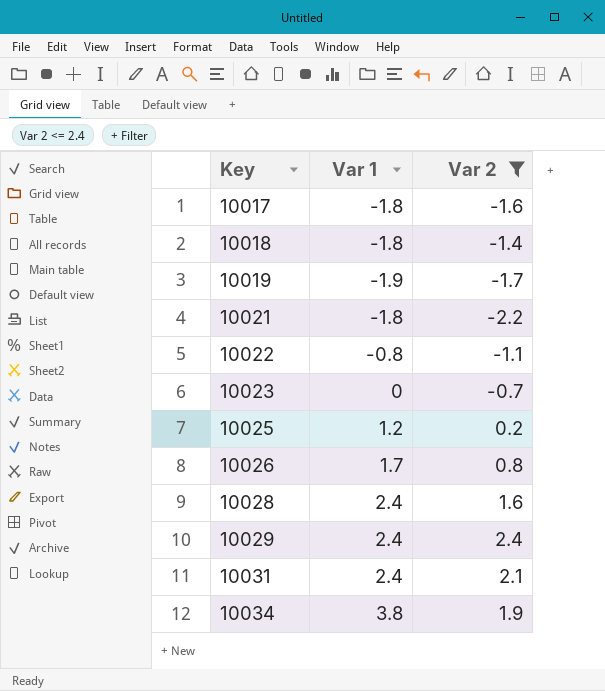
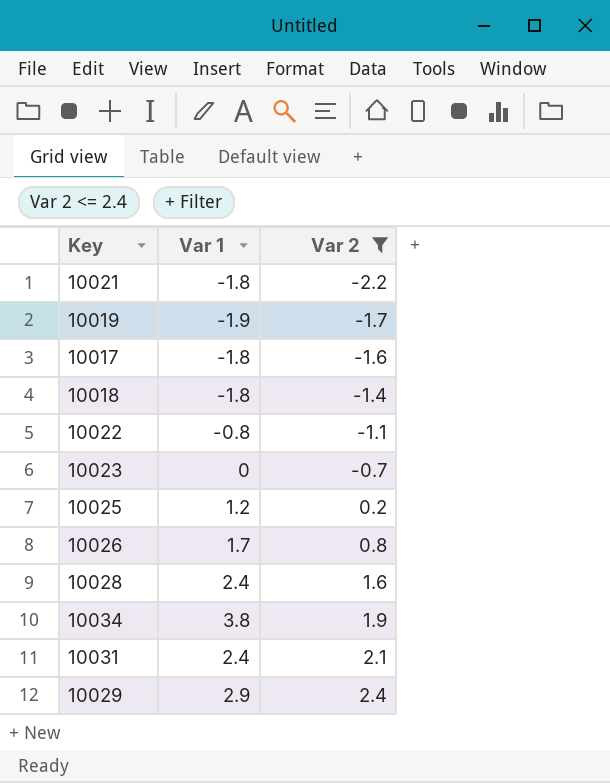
row order: Key ascending -> Var 2 ascending
10029 | Var 1: 2.4 -> 2.9

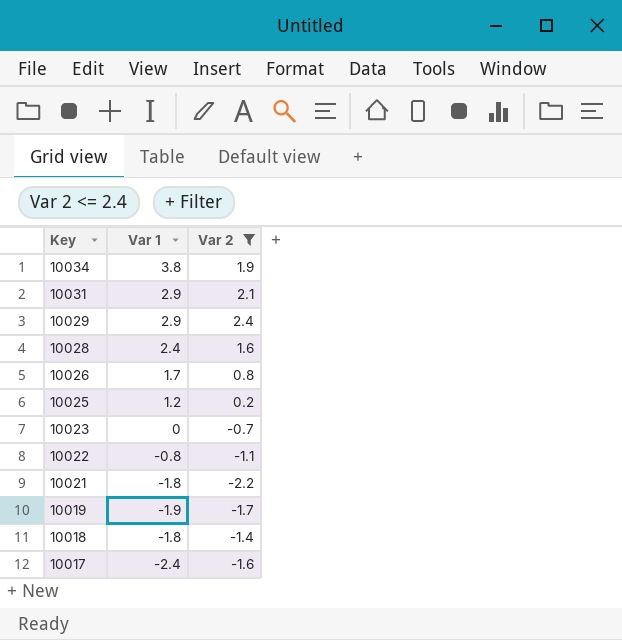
row order: Var 2 ascending -> Key descending
10031 | Var 1: 2.4 -> 2.9
10017 | Var 1: -1.8 -> -2.4

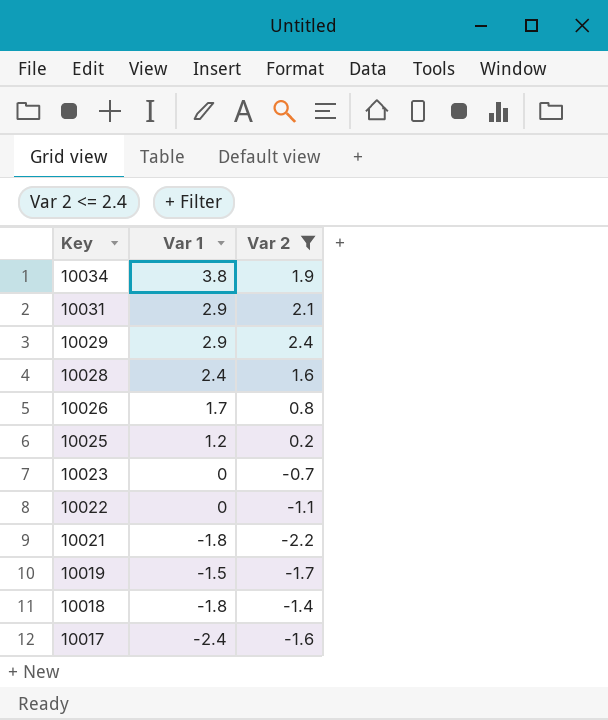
10022 | Var 1: -0.8 -> 0
10019 | Var 1: -1.9 -> -1.5

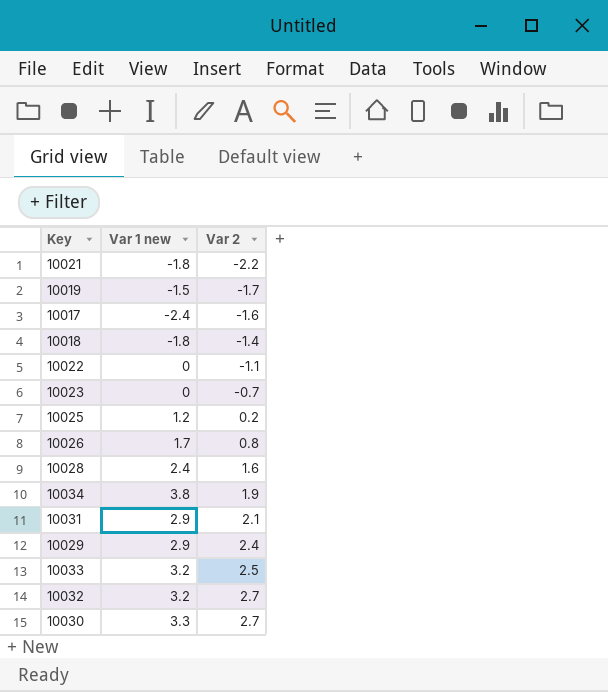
filter: Var 2 <= 2.4 -> none
row order: Key descending -> Var 2 ascending
column name: Var 1 -> Var 1 new

